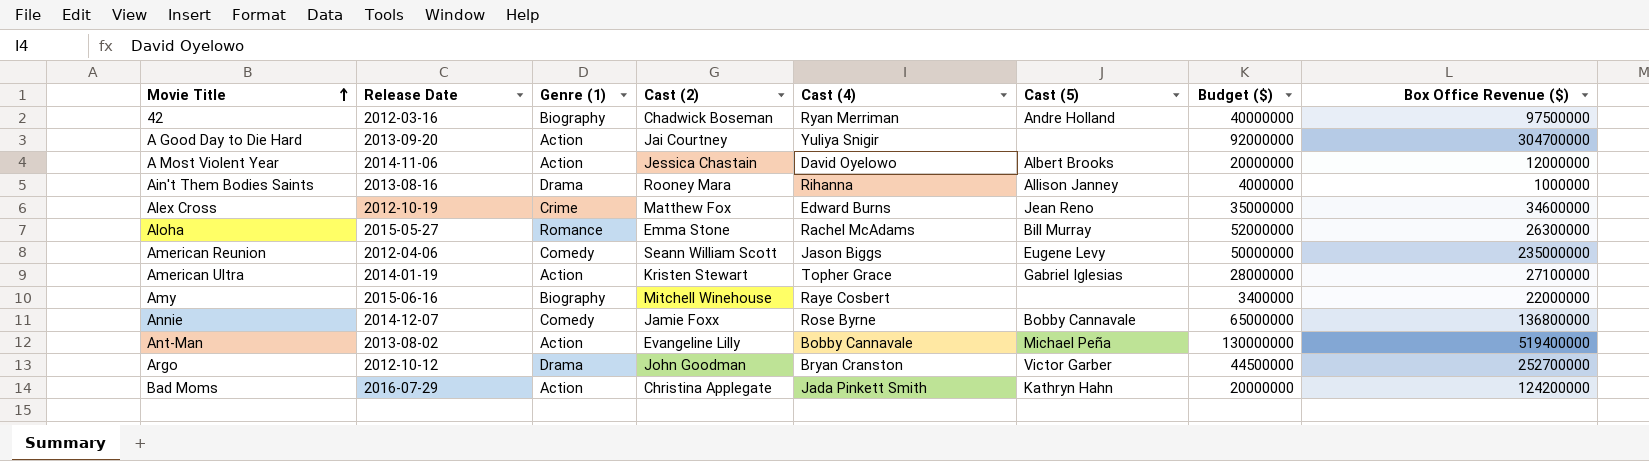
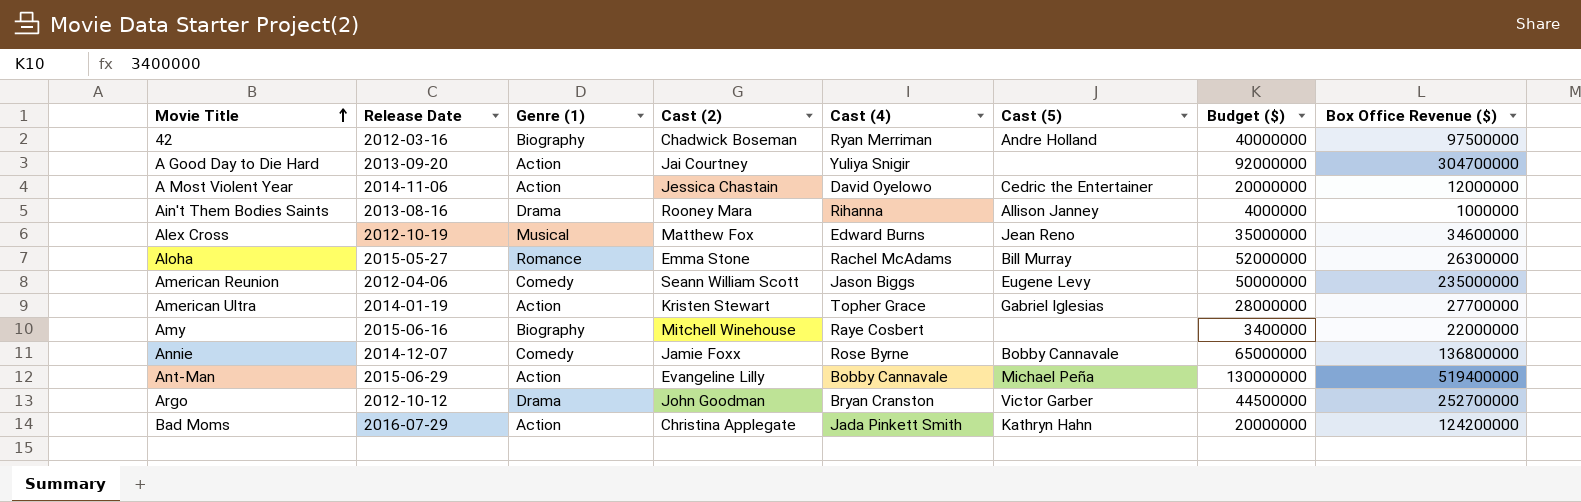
A Most Violent Year | Cast (5): Albert Brooks -> Cedric the Entertainer
Alex Cross | Genre (1): Crime -> Musical
American Ultra | Box Office Revenue ($): 27100000 -> 27700000
Ant-Man | Release Date: 2013-08-02 -> 2015-06-29

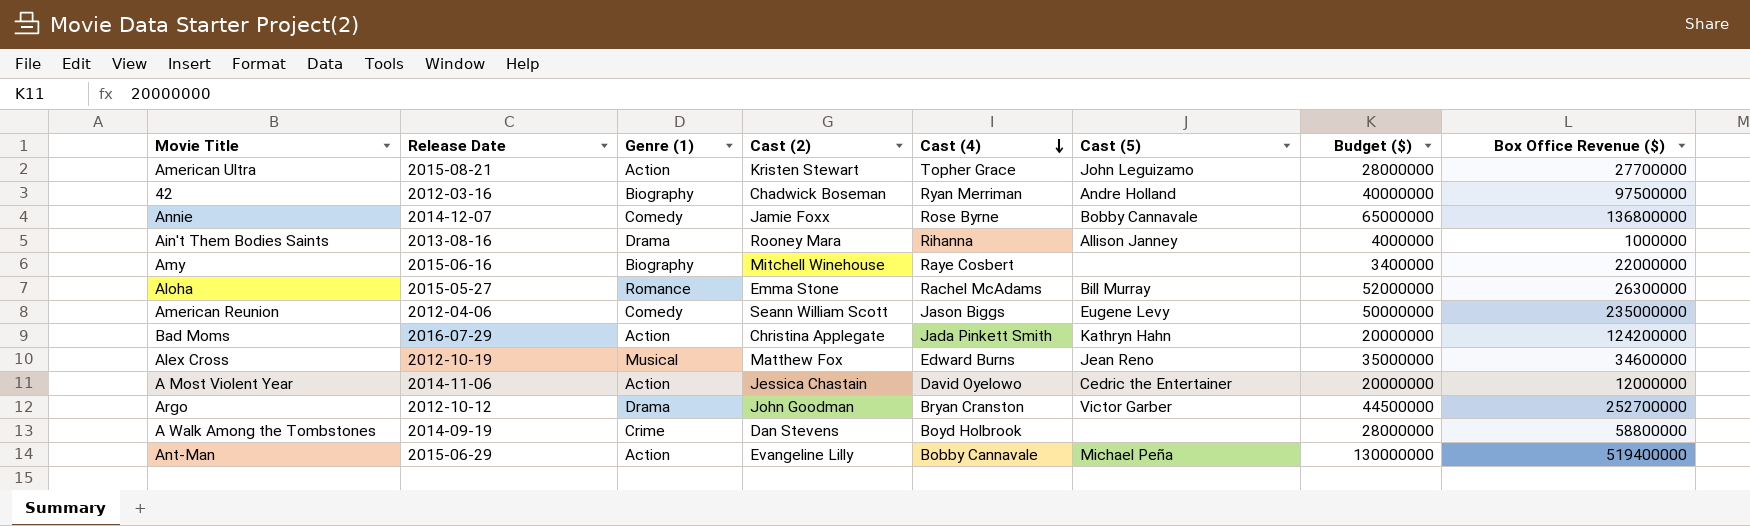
row order: Movie Title ascending -> Cast (4) descending
row A Good Day to Die Hard: 2013-09-20 | Action | Jai Courtney | Yuliya Snigir | none | 92000000 | 304700000 -> none
American Ultra | Release Date: 2014-01-19 -> 2015-08-21
American Ultra | Cast (5): Gabriel Iglesias -> John Leguizamo
row A Walk Among the Tombstones: none -> 2014-09-19 | Crime | Dan Stevens | Boyd Holbrook | none | 28000000 | 58800000

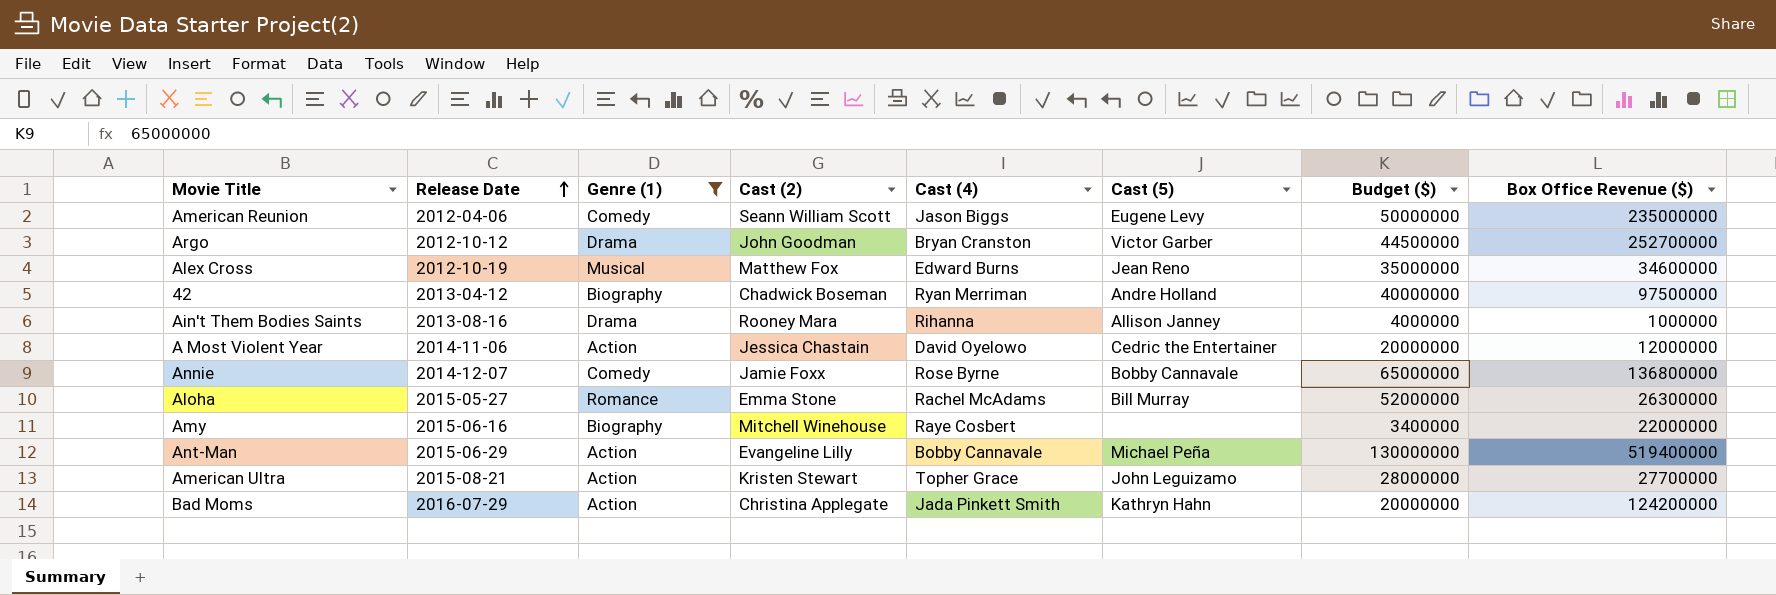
filter: none -> Genre (1) != Crime
row order: Cast (4) descending -> Release Date ascending
42 | Release Date: 2012-03-16 -> 2013-04-12

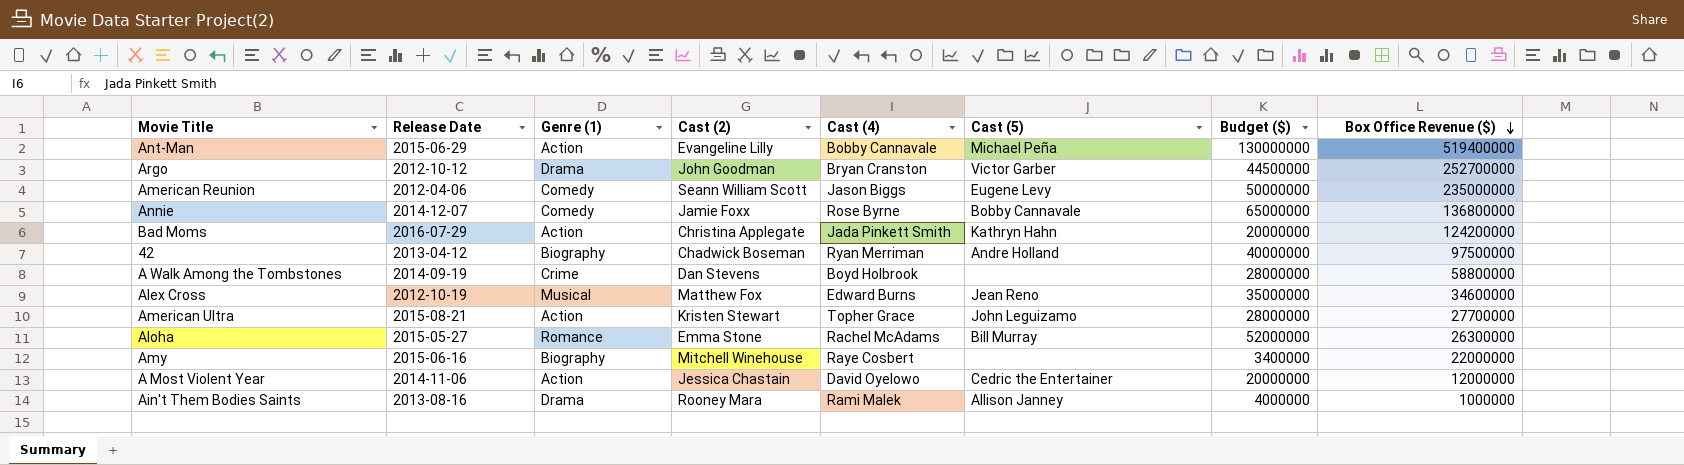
filter: Genre (1) != Crime -> none
row order: Release Date ascending -> Box Office Revenue ($) descending
Ain't Them Bodies Saints | Cast (4): Rihanna -> Rami Malek

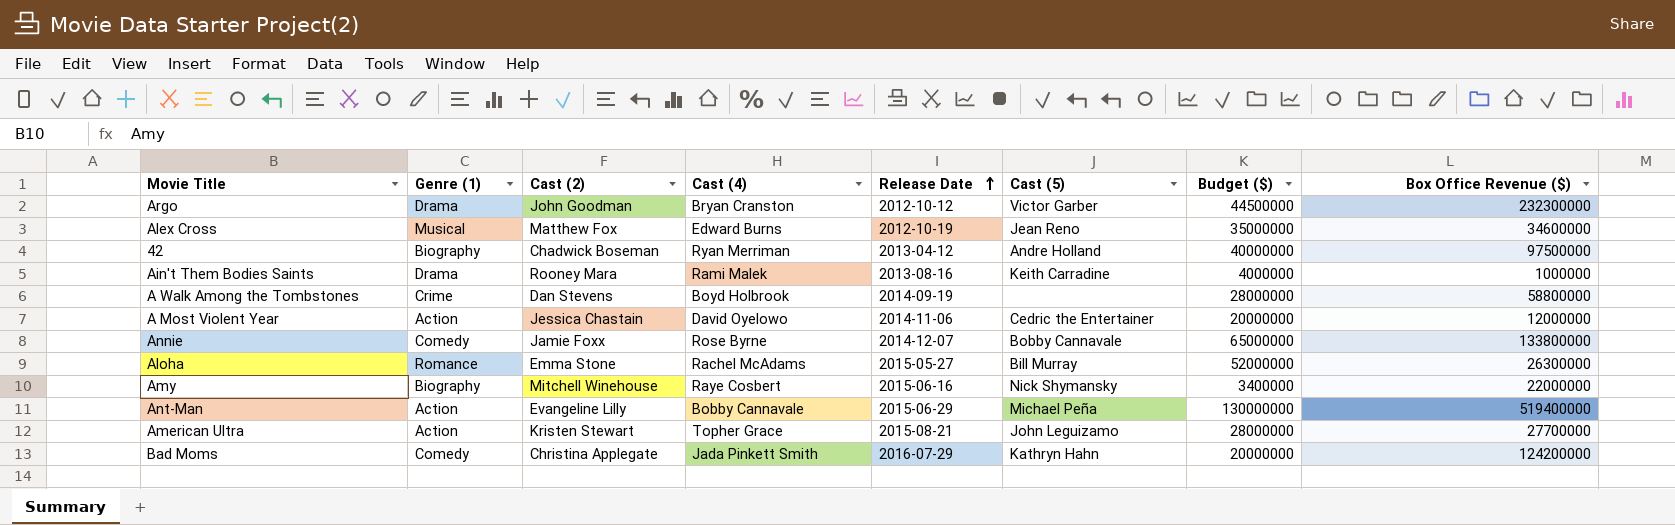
row order: Box Office Revenue ($) descending -> Release Date ascending
column Release Date | position: 2 -> 5
row American Reunion: 2012-04-06 | Comedy | Seann William Scott | Jason Biggs | Eugene Levy | 50000000 | 235000000 -> none
Argo | Box Office Revenue ($): 252700000 -> 232300000
Ain't Them Bodies Saints | Cast (5): Allison Janney -> Keith Carradine
Annie | Box Office Revenue ($): 136800000 -> 133800000
Amy | Cast (5): none -> Nick Shymansky
Bad Moms | Genre (1): Action -> Comedy

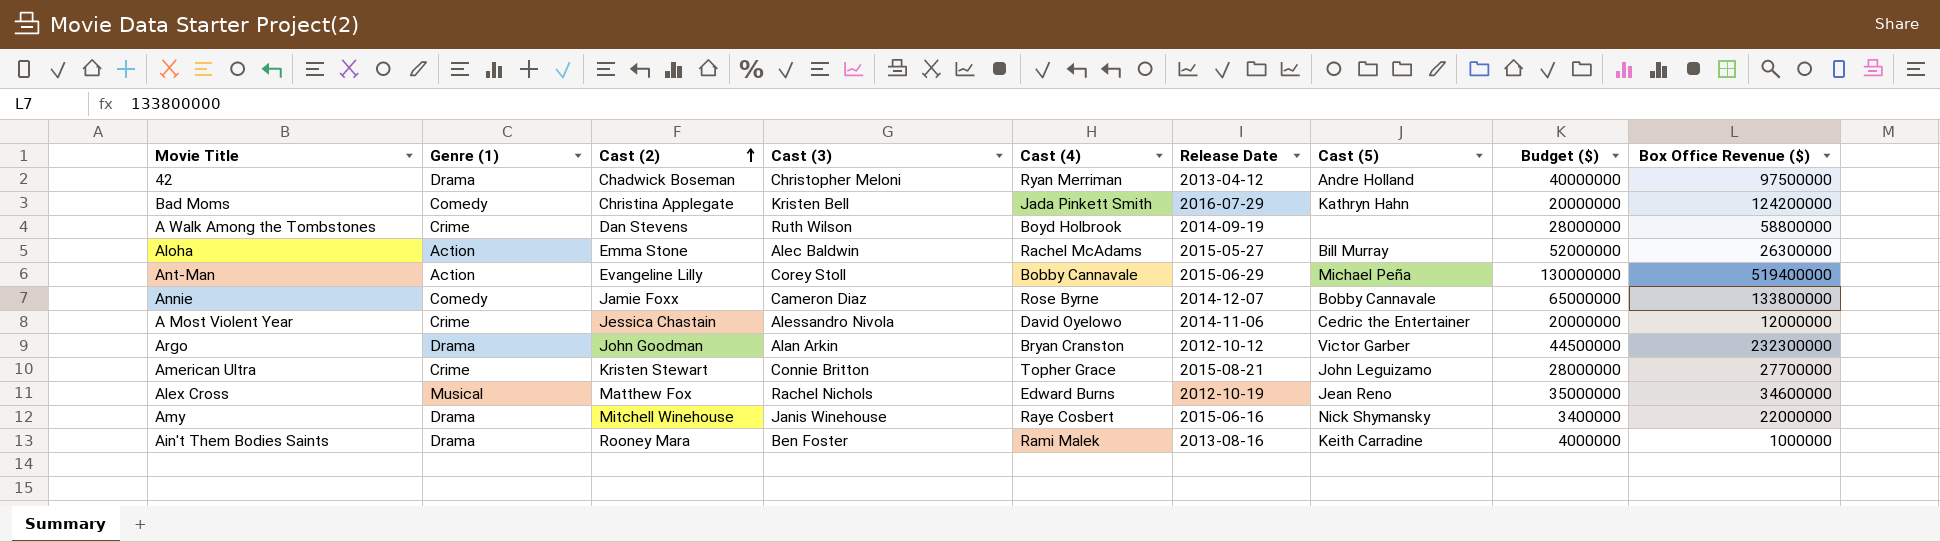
row order: Release Date ascending -> Cast (2) ascending
column Cast (3) | position: none -> 4
42 | Genre (1): Biography -> Drama
Aloha | Genre (1): Romance -> Action
A Most Violent Year | Genre (1): Action -> Crime
American Ultra | Genre (1): Action -> Crime
Amy | Genre (1): Biography -> Drama

